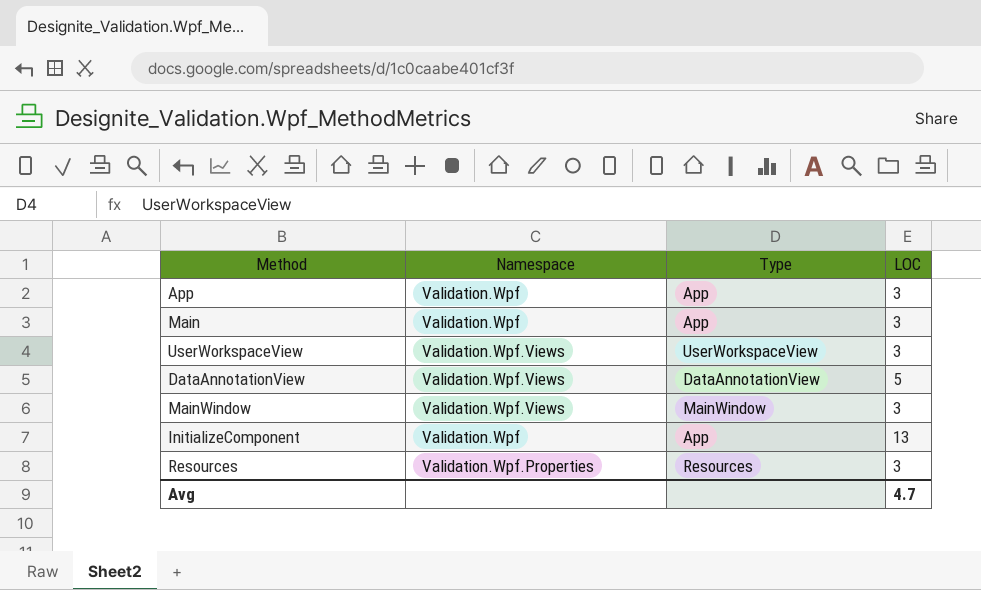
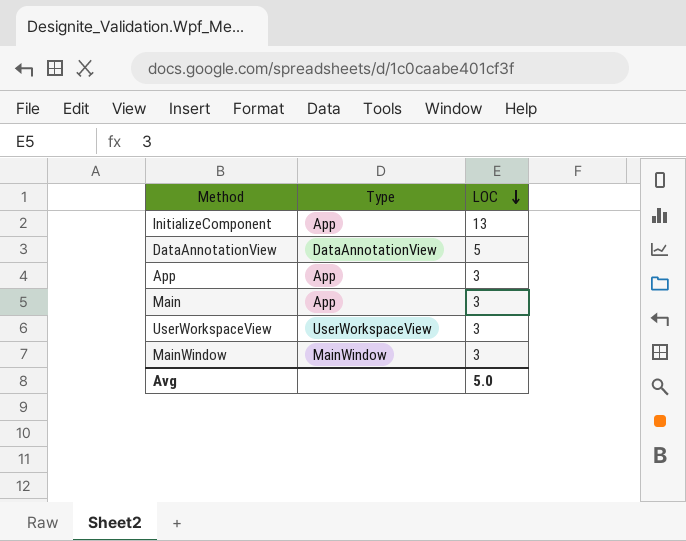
row order: none -> LOC descending
column Namespace | position: 2 -> none
row Resources: Validation.Wpf.Properties | Resources | 3 -> none
Avg | LOC: 4.7 -> 5.0

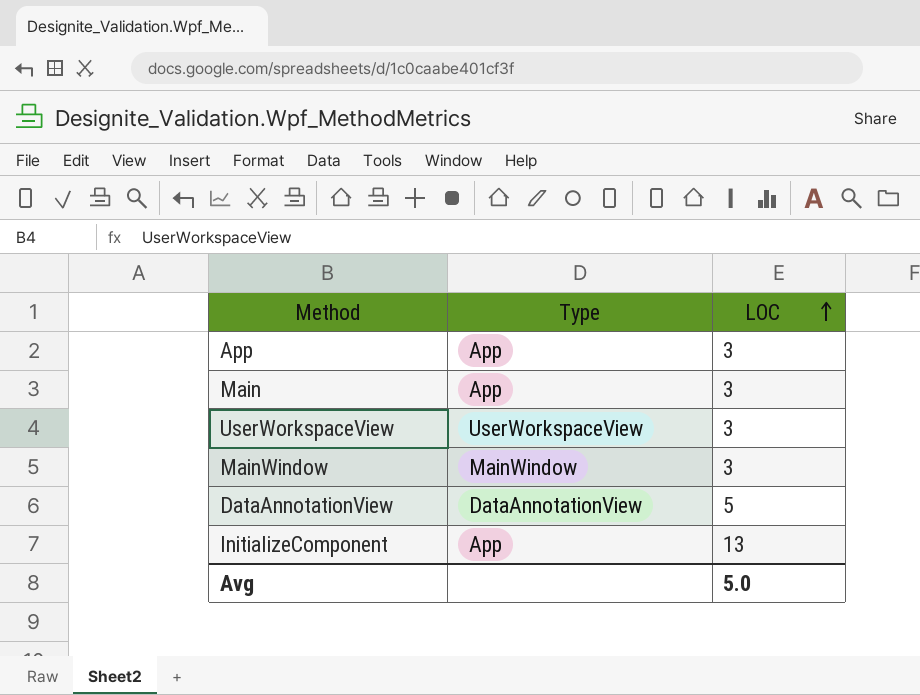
row order: LOC descending -> LOC ascending

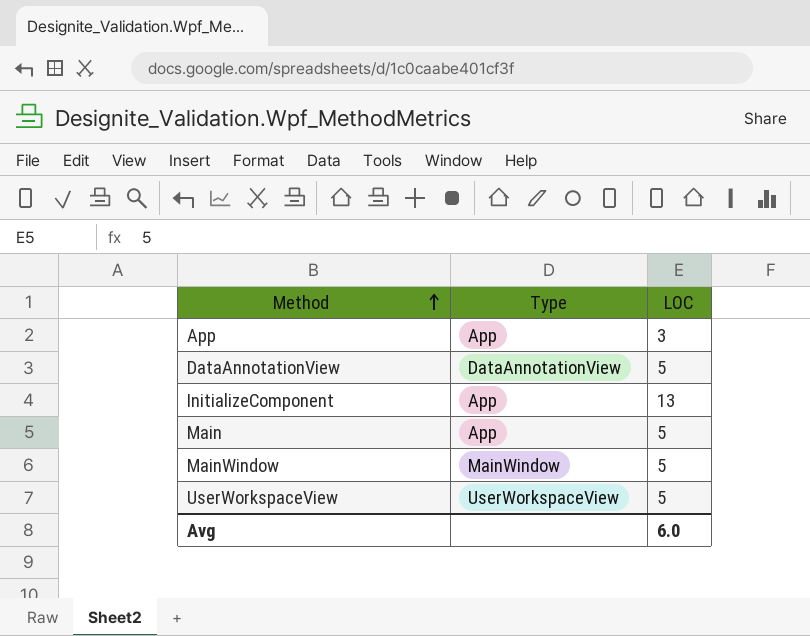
row order: LOC ascending -> Method ascending
Main | LOC: 3 -> 5
MainWindow | LOC: 3 -> 5
UserWorkspaceView | LOC: 3 -> 5
Avg | LOC: 5.0 -> 6.0

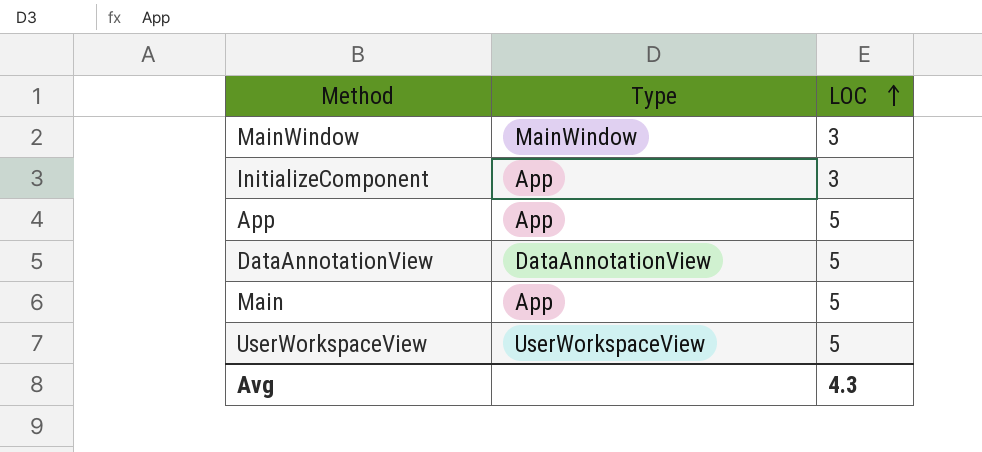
row order: Method ascending -> LOC ascending
MainWindow | LOC: 5 -> 3
InitializeComponent | LOC: 13 -> 3
App | LOC: 3 -> 5
Avg | LOC: 6.0 -> 4.3

